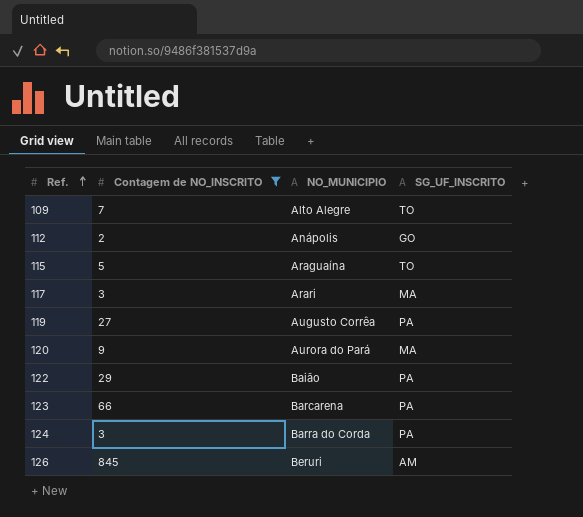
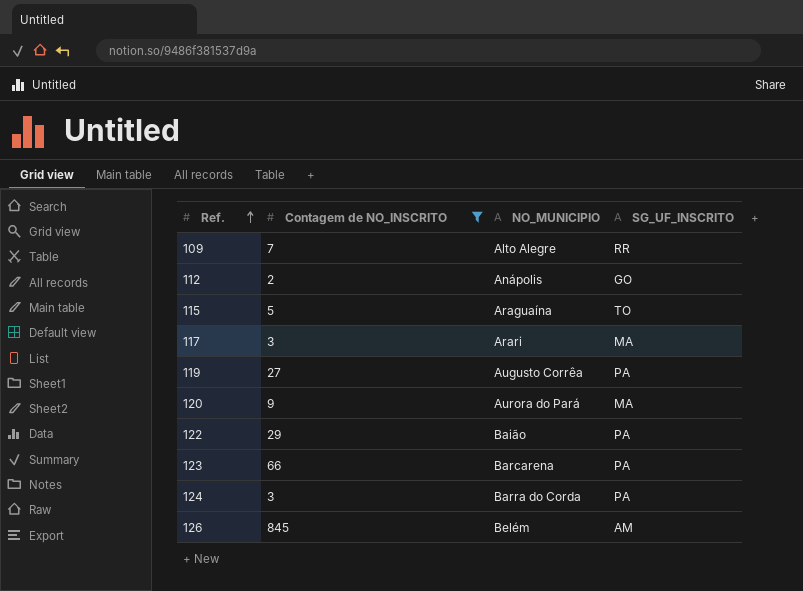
109 | SG_UF_INSCRITO: TO -> RR
126 | NO_MUNICIPIO: Beruri -> Belém

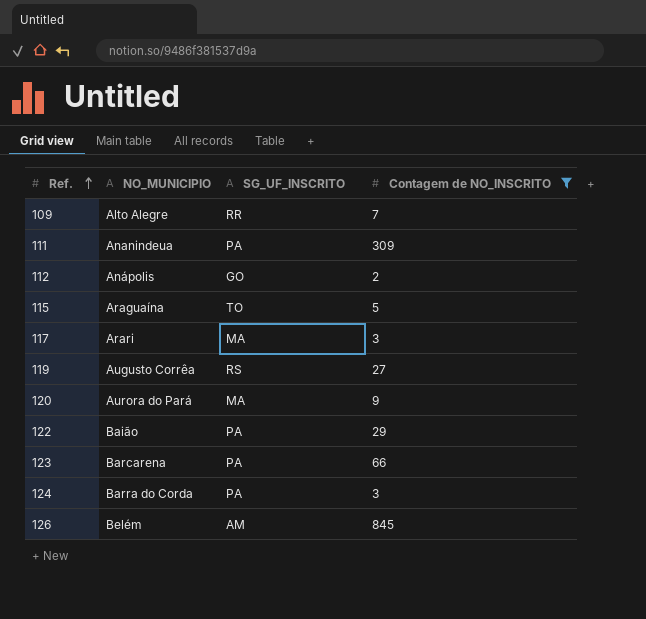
column Contagem de NO_INSCRITO | position: 2 -> 4
row 111: none -> Ananindeua | PA | 309
119 | SG_UF_INSCRITO: PA -> RS

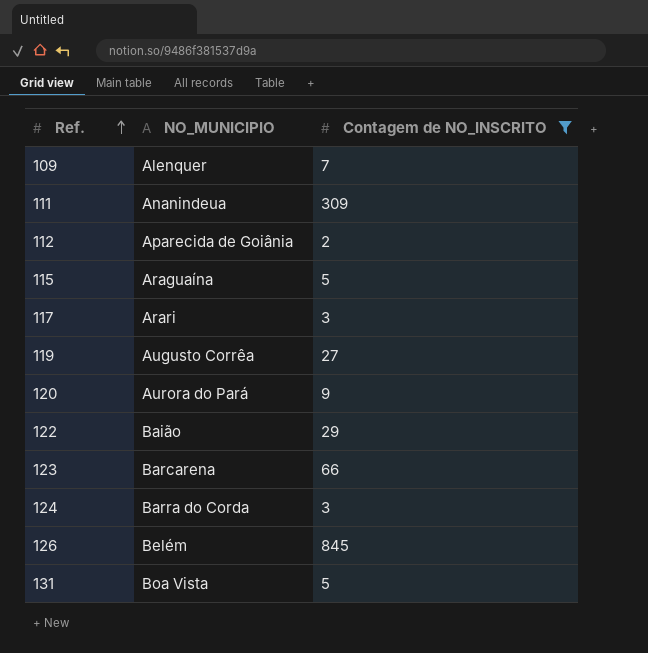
column SG_UF_INSCRITO | position: 3 -> none
109 | NO_MUNICIPIO: Alto Alegre -> Alenquer
112 | NO_MUNICIPIO: Anápolis -> Aparecida de Goiânia
row 131: none -> Boa Vista | 5

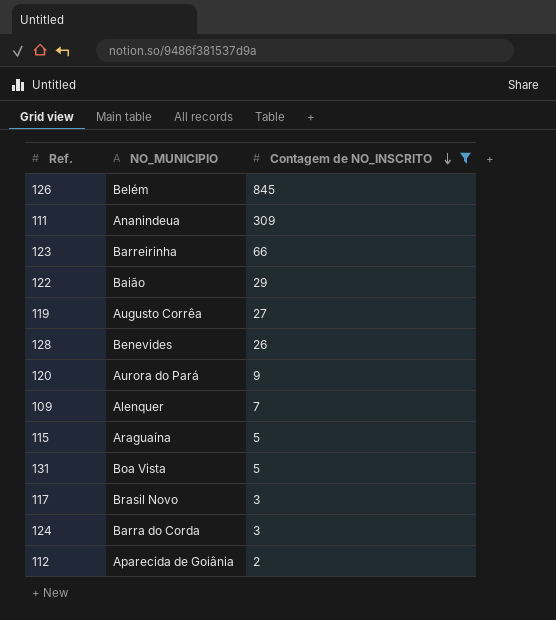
row order: Ref. ascending -> Contagem de NO_INSCRITO descending
123 | NO_MUNICIPIO: Barcarena -> Barreirinha
row 128: none -> Benevides | 26
117 | NO_MUNICIPIO: Arari -> Brasil Novo

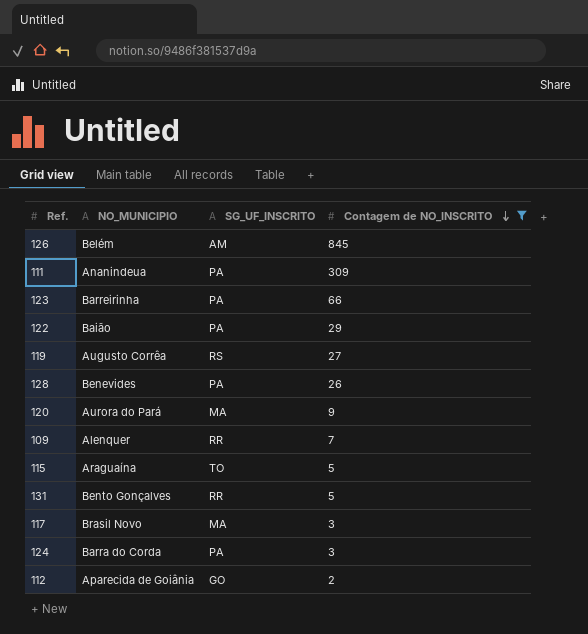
column SG_UF_INSCRITO | position: none -> 3
131 | NO_MUNICIPIO: Boa Vista -> Bento Gonçalves

